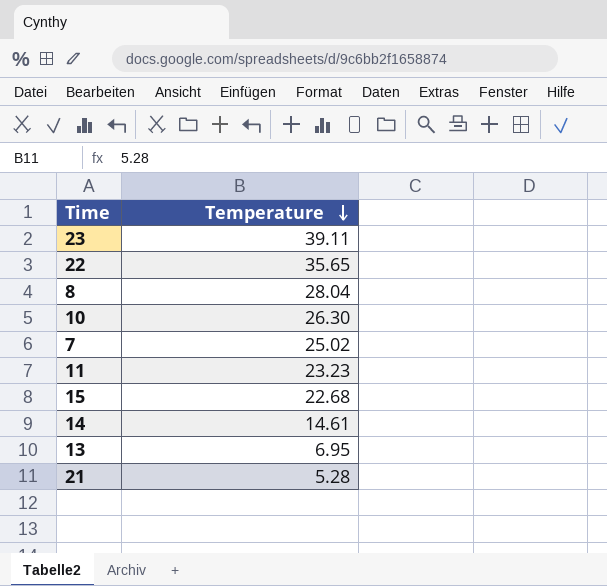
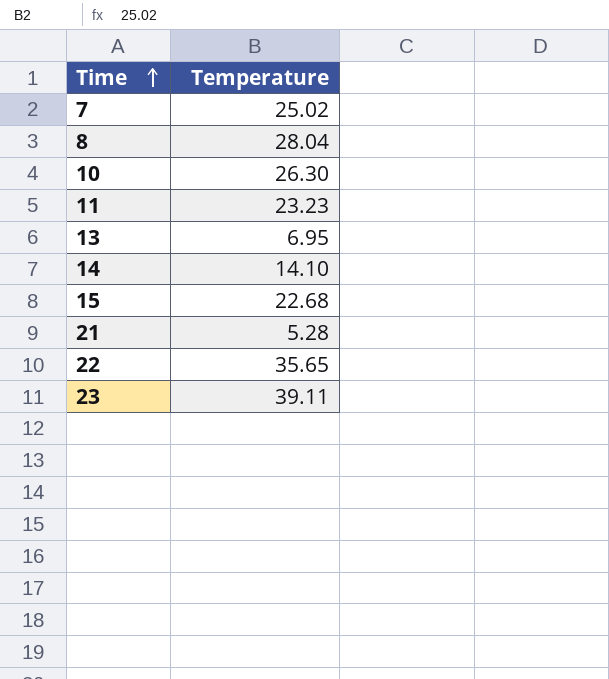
row order: Temperature descending -> Time ascending
14 | Temperature: 14.61 -> 14.10

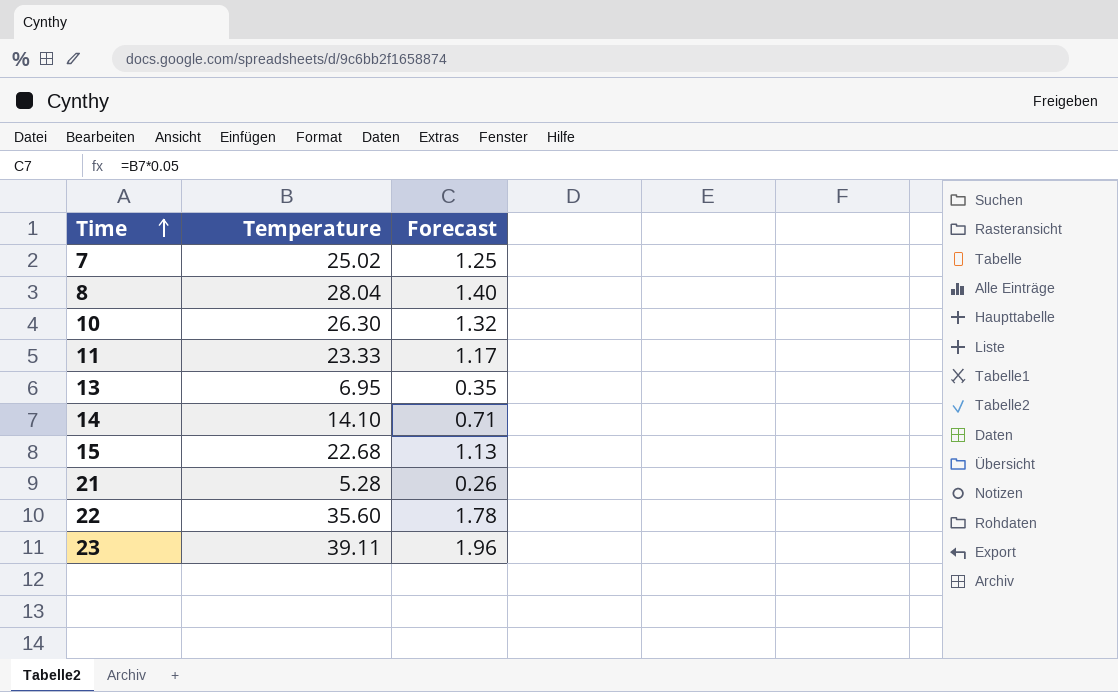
column Forecast | formula: none -> [Temperature] * 0.05
11 | Temperature: 23.23 -> 23.33
22 | Temperature: 35.65 -> 35.60

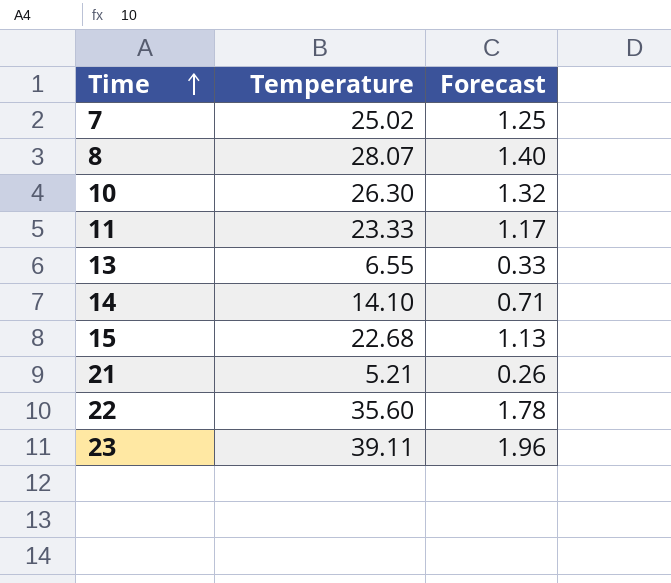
8 | Temperature: 28.04 -> 28.07
13 | Temperature: 6.95 -> 6.55
13 | Forecast: 0.35 -> 0.33
21 | Temperature: 5.28 -> 5.21

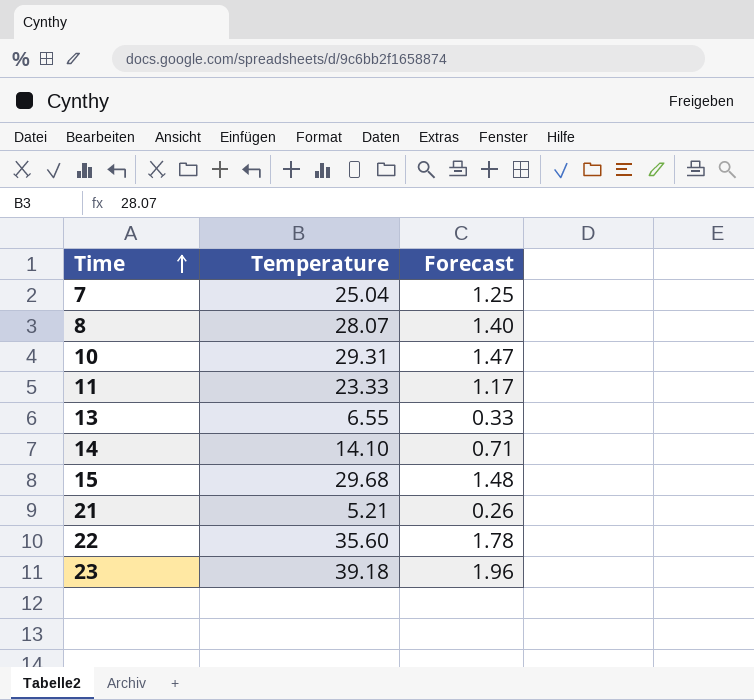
7 | Temperature: 25.02 -> 25.04
10 | Temperature: 26.30 -> 29.31
10 | Forecast: 1.32 -> 1.47
15 | Temperature: 22.68 -> 29.68
15 | Forecast: 1.13 -> 1.48
23 | Temperature: 39.11 -> 39.18

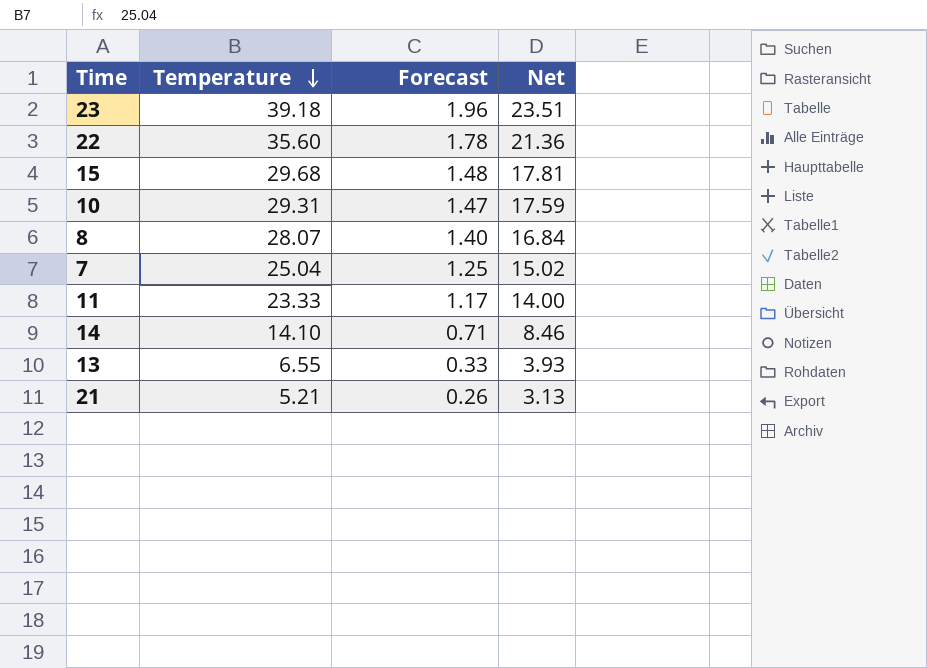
row order: Time ascending -> Temperature descending
column Net | formula: none -> [Temperature] * 0.6

